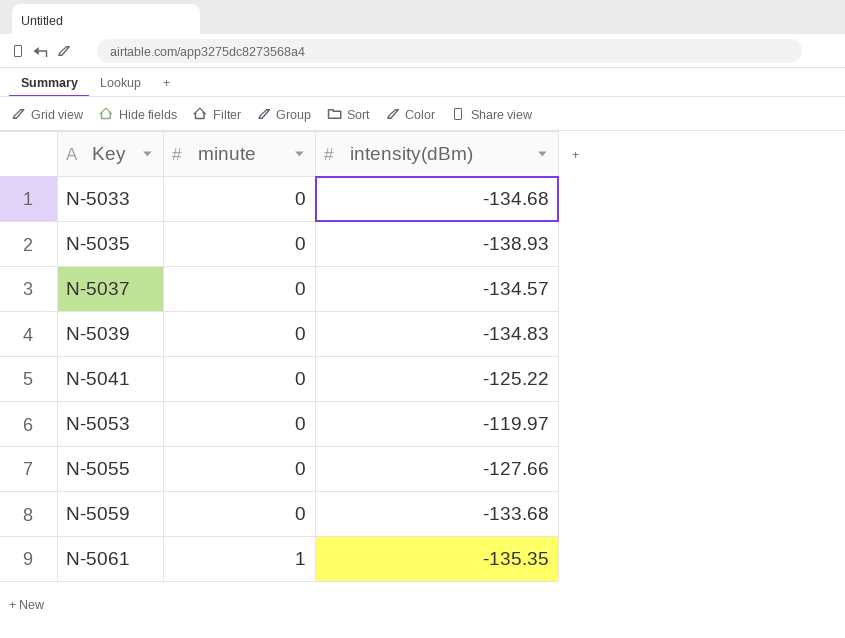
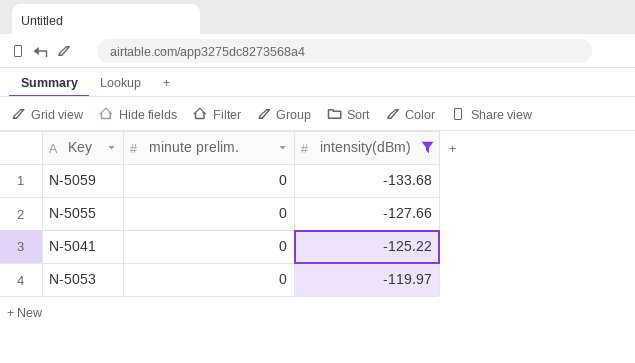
filter: none -> intensity(dBm) >= -133.68
row order: Key ascending -> intensity(dBm) ascending
column name: minute -> minute prelim.

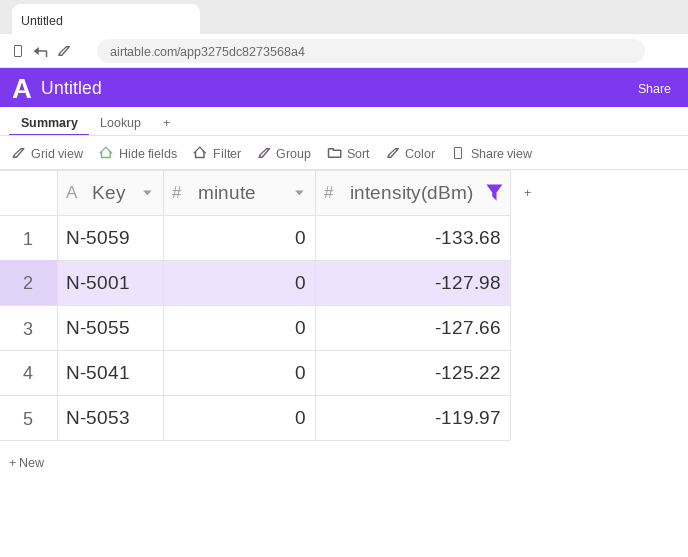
column name: minute prelim. -> minute
row N-5001: none -> 0 | -127.98

